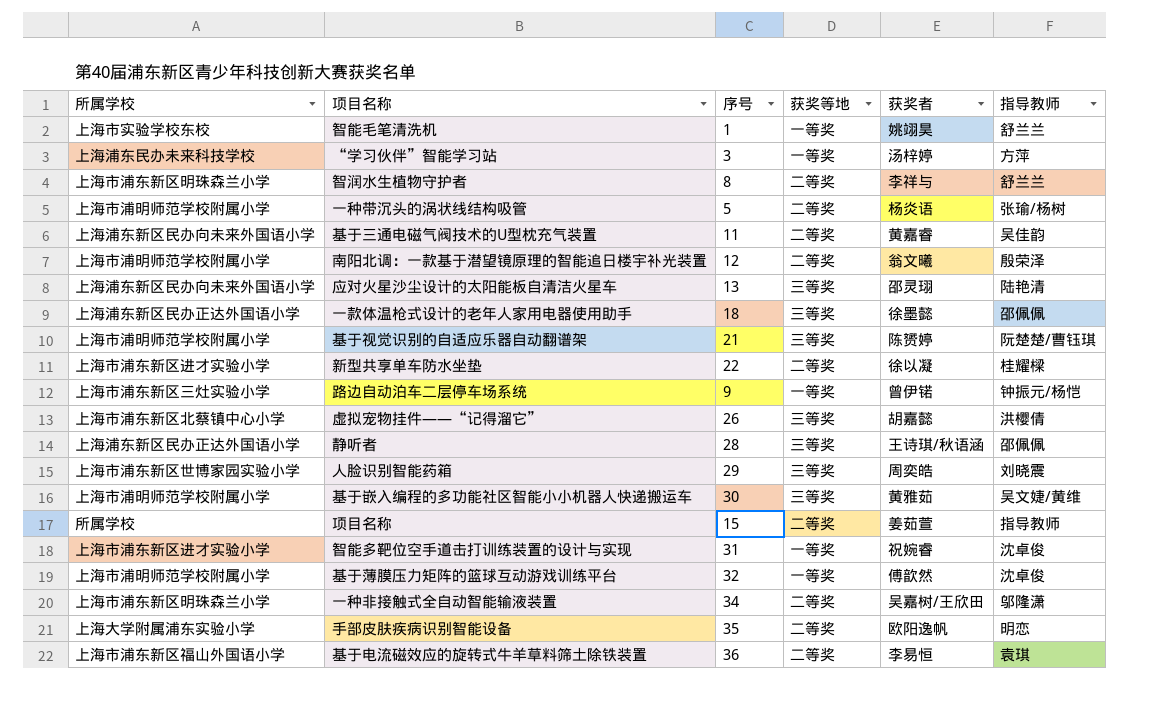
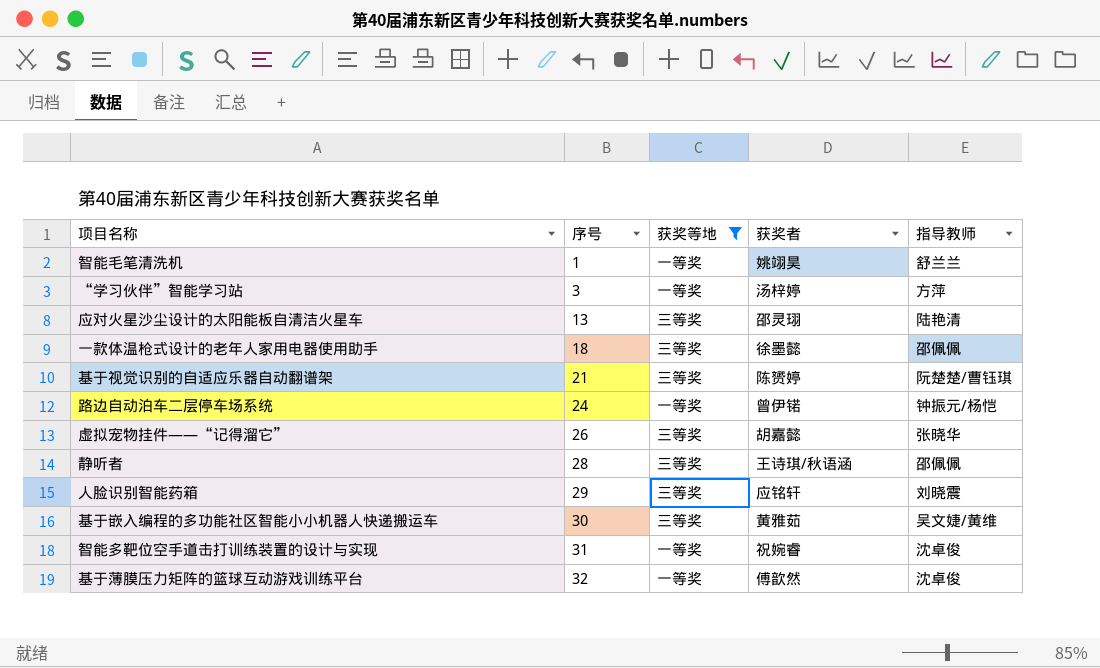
filter: none -> 获奖等地 != 二等奖
column 所属学校 | position: 1 -> none
路边自动泊车二层停车场系统 | 序号: 9 -> 24
虚拟宠物挂件——“记得溜它” | 指导教师: 洪樱倩 -> 张晓华
人脸识别智能药箱 | 获奖者: 周奕皓 -> 应铭轩

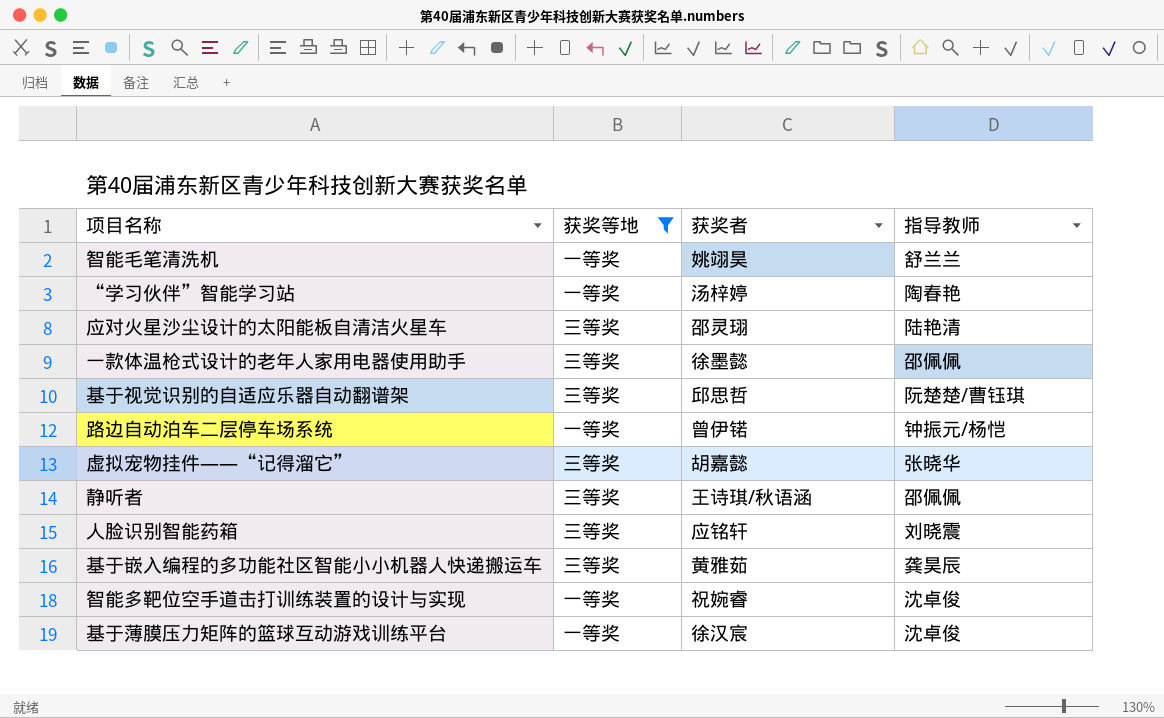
column 序号 | position: 2 -> none
“学习伙伴”智能学习站 | 指导教师: 方萍 -> 陶春艳
基于视觉识别的自适应乐器自动翻谱架 | 获奖者: 陈赟婷 -> 邱思哲
基于嵌入编程的多功能社区智能小小机器人快递搬运车 | 指导教师: 吴文婕/黄维 -> 龚昊辰
基于薄膜压力矩阵的篮球互动游戏训练平台 | 获奖者: 傅歆然 -> 徐汉宸

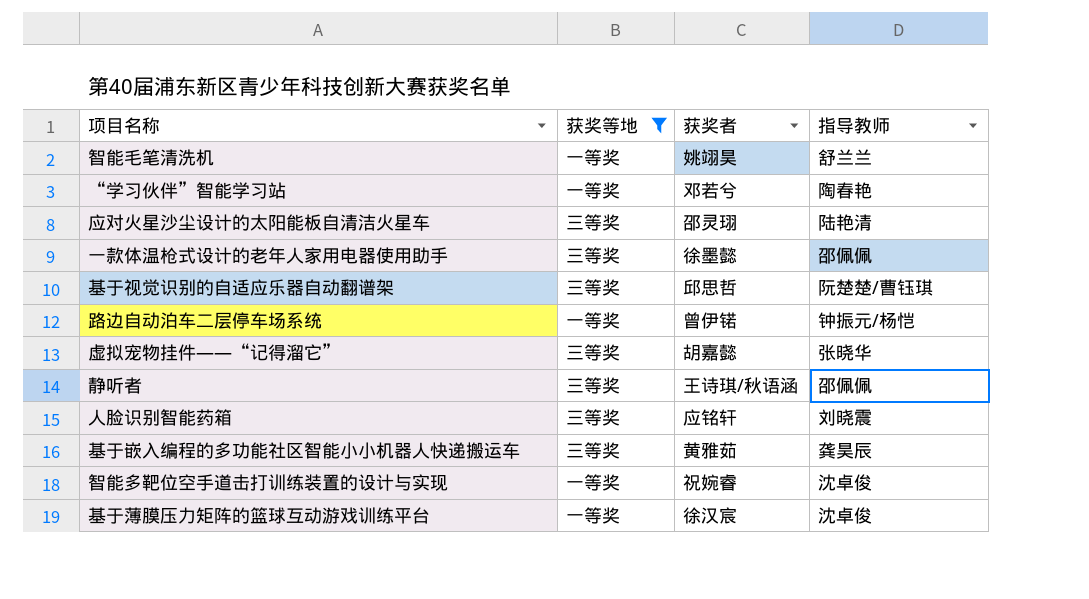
“学习伙伴”智能学习站 | 获奖者: 汤梓婷 -> 邓若兮

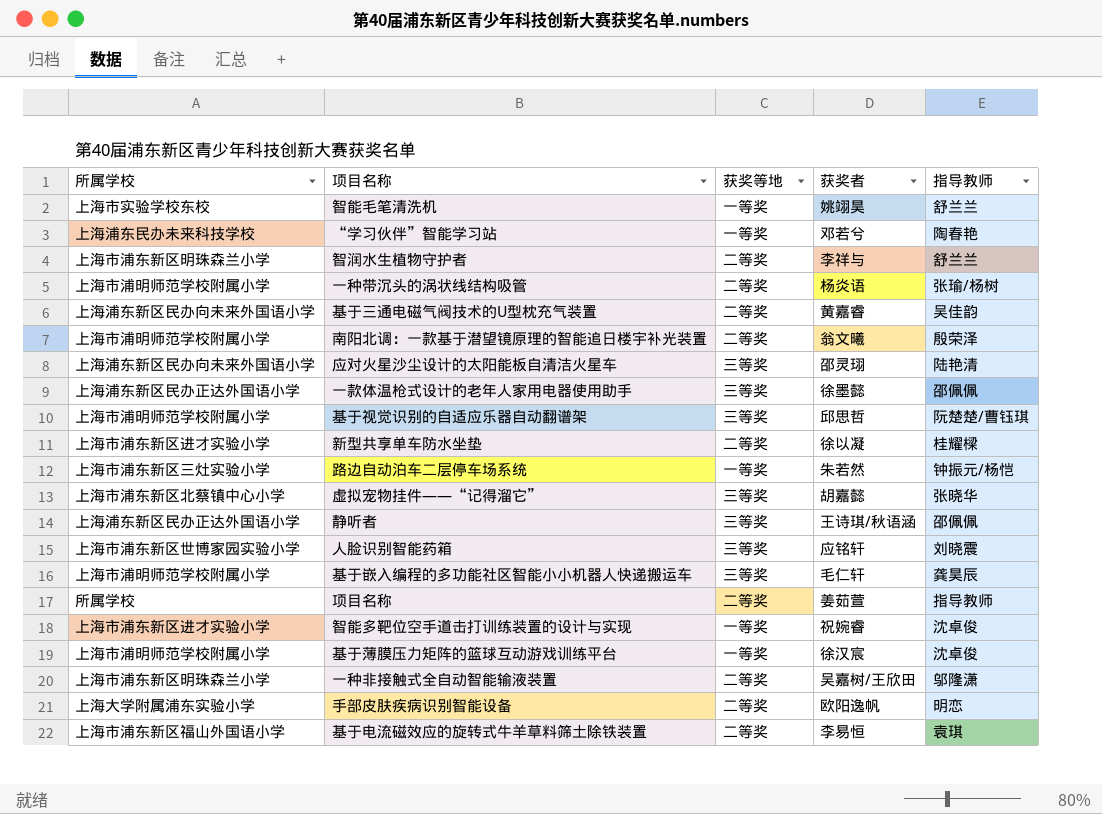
filter: 获奖等地 != 二等奖 -> none
column 所属学校 | position: none -> 1
路边自动泊车二层停车场系统 | 获奖者: 曾伊锘 -> 朱若然
基于嵌入编程的多功能社区智能小小机器人快递搬运车 | 获奖者: 黄雅茹 -> 毛仁轩

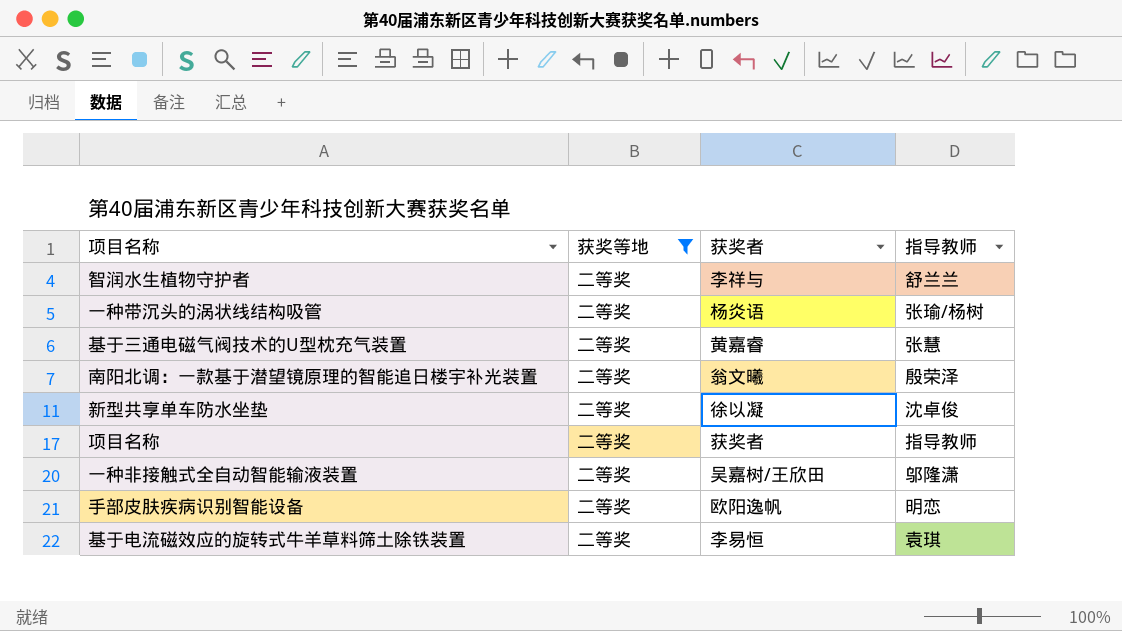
filter: none -> 获奖等地 = 二等奖
column 所属学校 | position: 1 -> none
基于三通电磁气阀技术的U型枕充气装置 | 指导教师: 吴佳韵 -> 张慧
新型共享单车防水坐垫 | 指导教师: 桂耀樑 -> 沈卓俊
项目名称 | 获奖者: 姜茹萱 -> 获奖者

